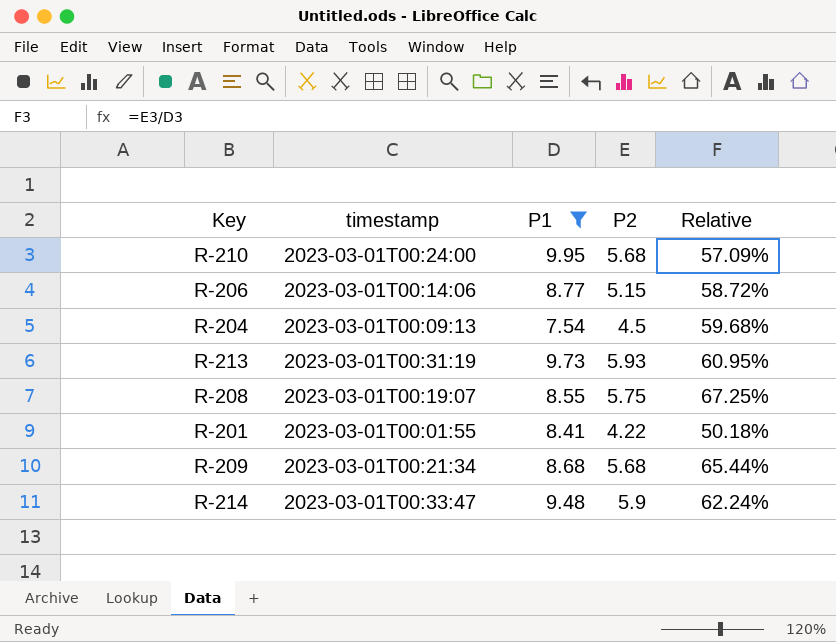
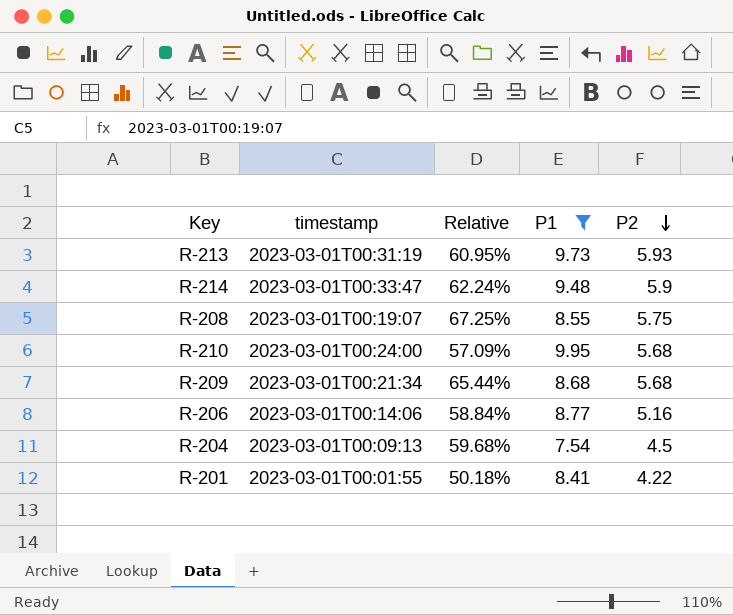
row order: none -> P2 descending
column Relative | position: 5 -> 3
R-206 | Relative: 58.72% -> 58.84%
R-206 | P2: 5.15 -> 5.16

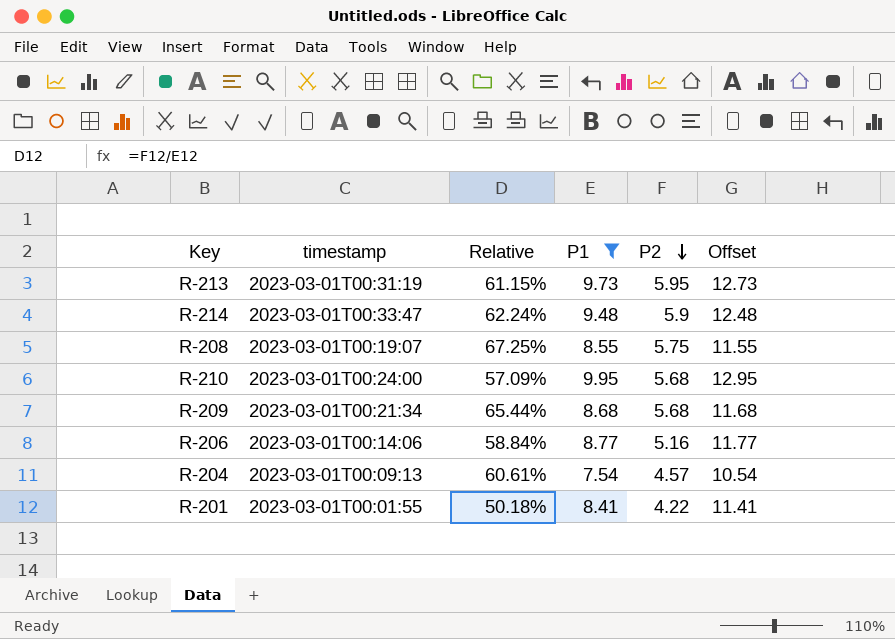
column Offset | formula: none -> [P1] + 3
R-213 | Relative: 60.95% -> 61.15%
R-213 | P2: 5.93 -> 5.95
R-204 | Relative: 59.68% -> 60.61%
R-204 | P2: 4.5 -> 4.57

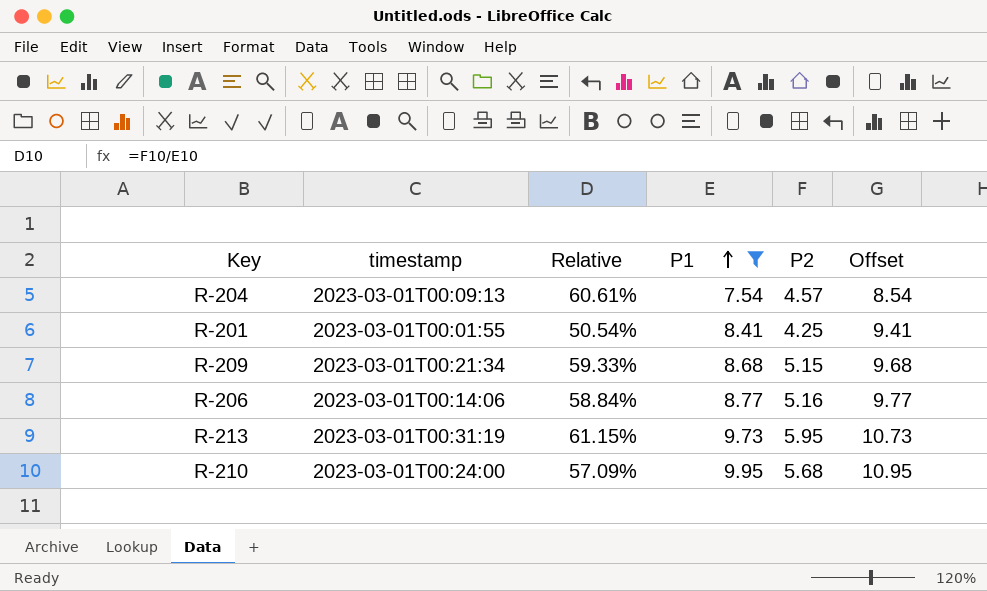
row order: P2 descending -> P1 ascending
column Offset | formula: [P1] + 3 -> [P1] + 1
row R-214: 2023-03-01T00:33:47 | 62.24% | 9.48 | 5.9 | 12.48 -> none
row R-208: 2023-03-01T00:19:07 | 67.25% | 8.55 | 5.75 | 11.55 -> none
R-201 | Relative: 50.18% -> 50.54%
R-201 | P2: 4.22 -> 4.25
R-209 | Relative: 65.44% -> 59.33%
R-209 | P2: 5.68 -> 5.15

